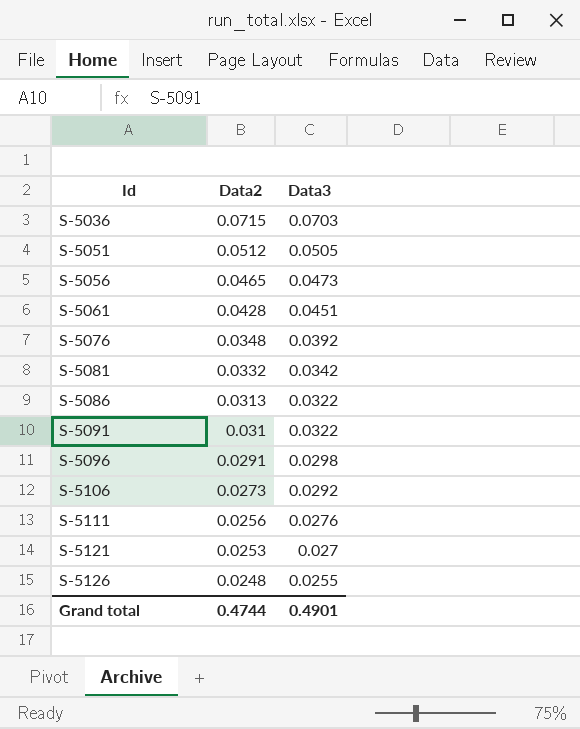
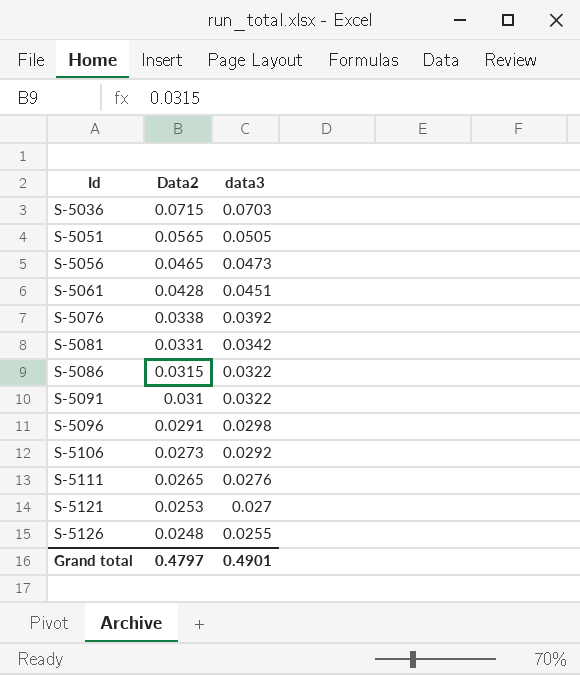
column name: Data3 -> data3
S-5051 | Data2: 0.0512 -> 0.0565
S-5076 | Data2: 0.0348 -> 0.0338
S-5081 | Data2: 0.0332 -> 0.0331
S-5086 | Data2: 0.0313 -> 0.0315
S-5111 | Data2: 0.0256 -> 0.0265
Grand total | Data2: 0.4744 -> 0.4797

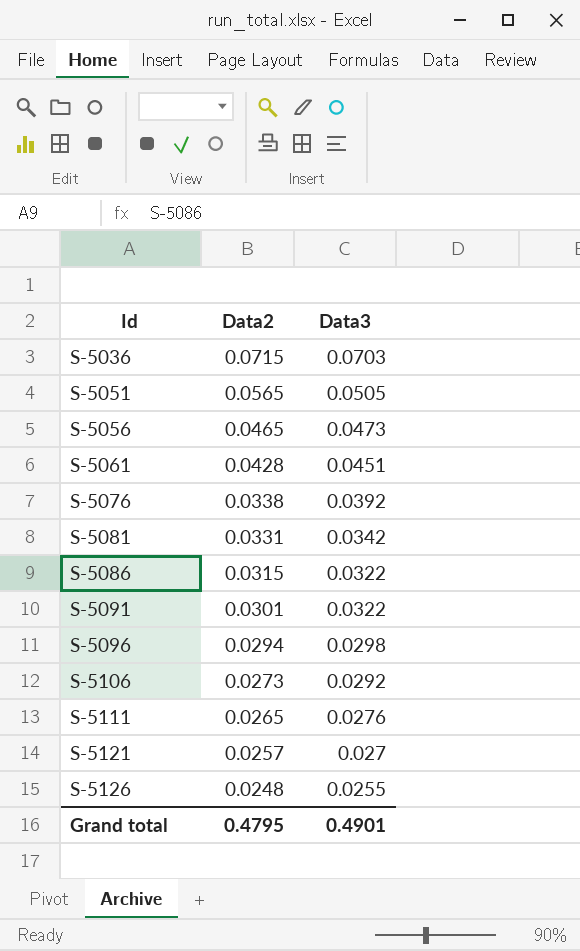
column name: data3 -> Data3
S-5091 | Data2: 0.031 -> 0.0301
S-5096 | Data2: 0.0291 -> 0.0294
S-5121 | Data2: 0.0253 -> 0.0257
Grand total | Data2: 0.4797 -> 0.4795

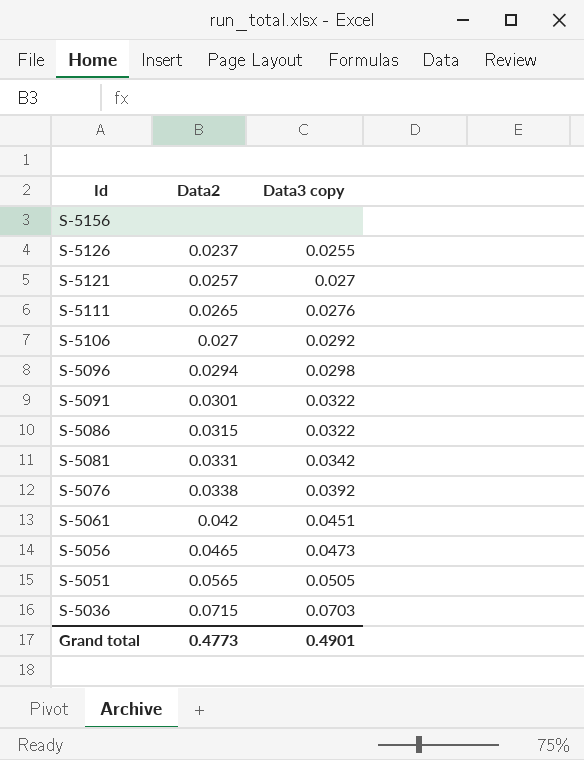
row order: Id ascending -> Id descending
column name: Data3 -> Data3 copy
row S-5156: none -> none | none
S-5126 | Data2: 0.0248 -> 0.0237
S-5106 | Data2: 0.0273 -> 0.027
S-5061 | Data2: 0.0428 -> 0.042
Grand total | Data2: 0.4795 -> 0.4773

